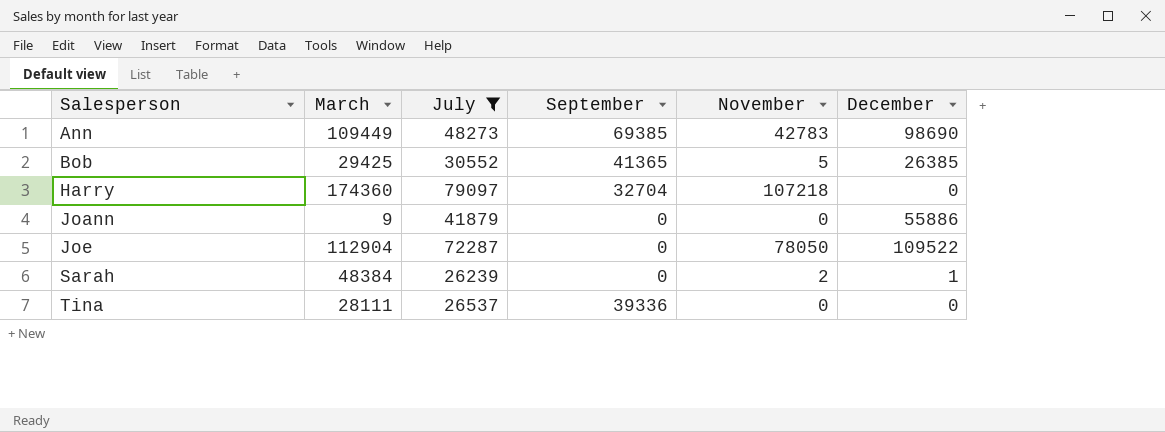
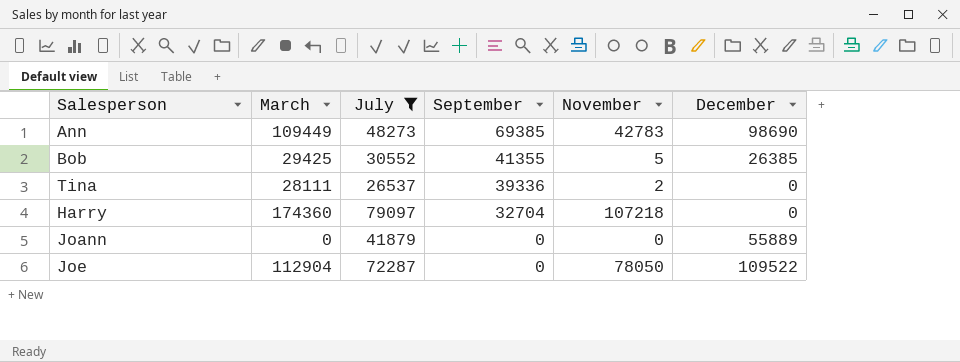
row order: Salesperson ascending -> September descending
row Sarah: 48384 | 26239 | 0 | 2 | 1 -> none
Bob | September: 41365 -> 41355
Tina | November: 0 -> 2
Joann | March: 9 -> 0
Joann | December: 55886 -> 55889

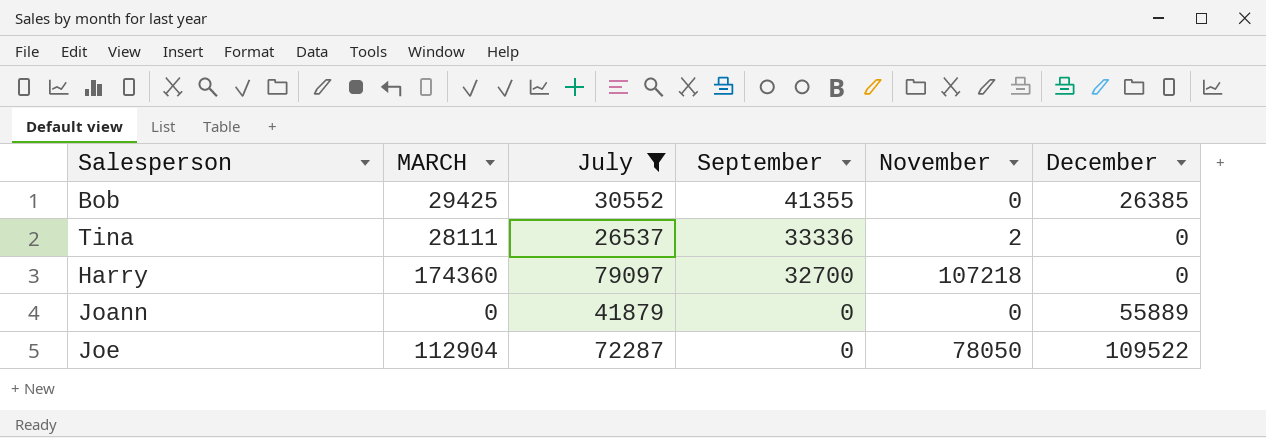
column name: March -> MARCH
row Ann: 109449 | 48273 | 69385 | 42783 | 98690 -> none
Bob | November: 5 -> 0
Tina | September: 39336 -> 33336
Harry | September: 32704 -> 32700

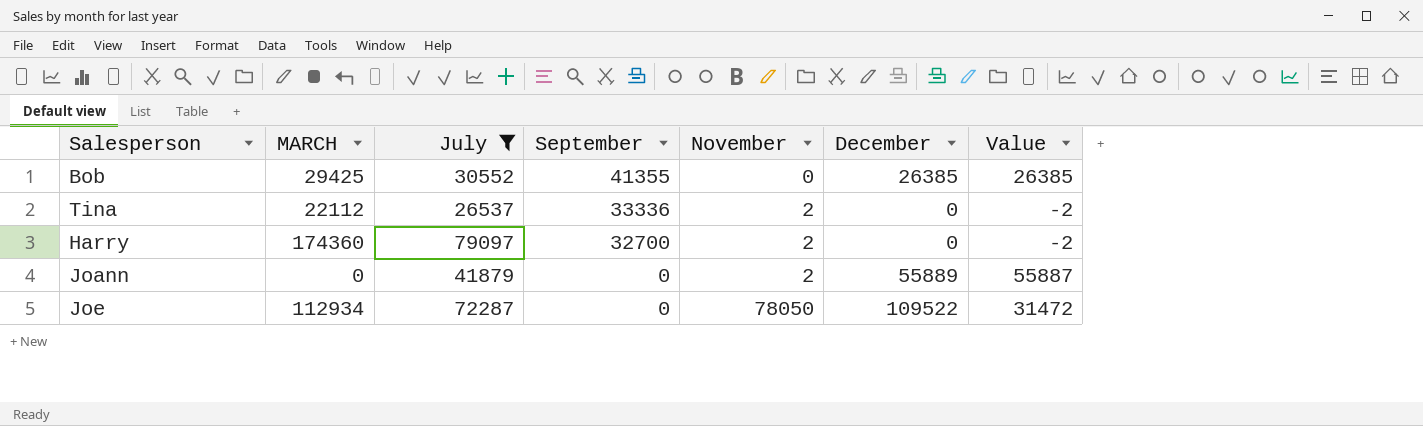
column Value | formula: none -> [December] - [November]
Tina | MARCH: 28111 -> 22112
Harry | November: 107218 -> 2
Joann | November: 0 -> 2
Joe | MARCH: 112904 -> 112934

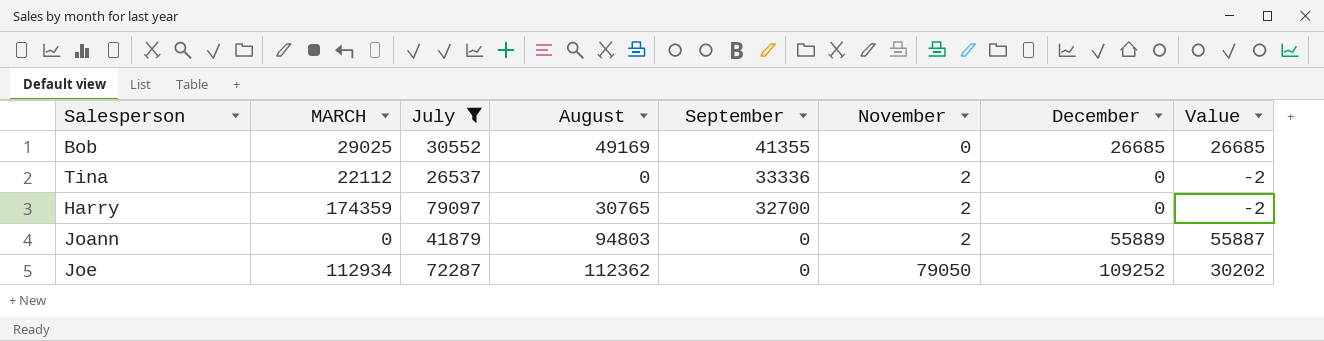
column August | position: none -> 4
Bob | MARCH: 29425 -> 29025
Bob | December: 26385 -> 26685
Bob | Value: 26385 -> 26685
Harry | MARCH: 174360 -> 174359
Joe | November: 78050 -> 79050
Joe | December: 109522 -> 109252
Joe | Value: 31472 -> 30202

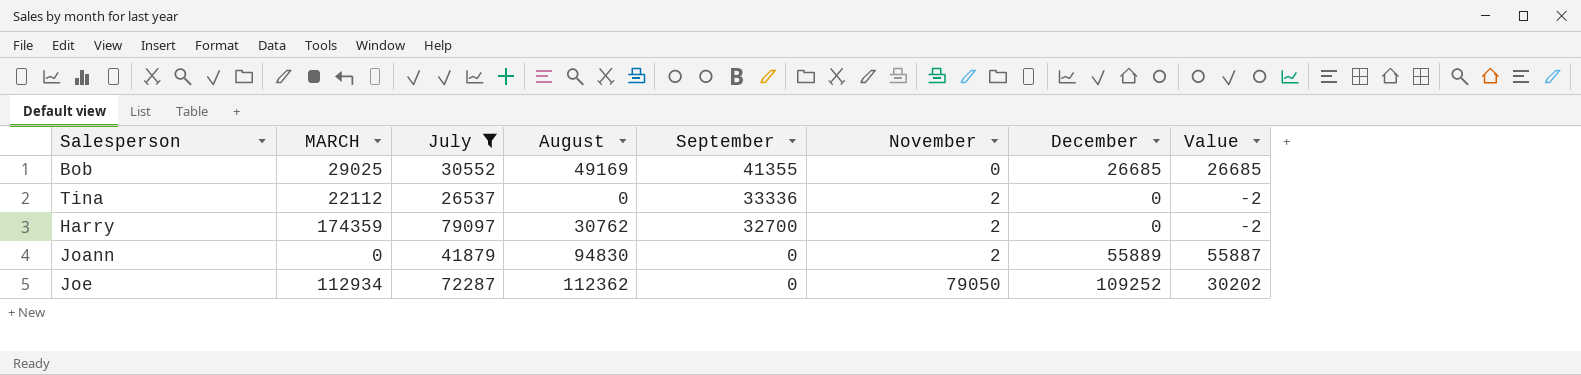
Harry | August: 30765 -> 30762
Joann | August: 94803 -> 94830

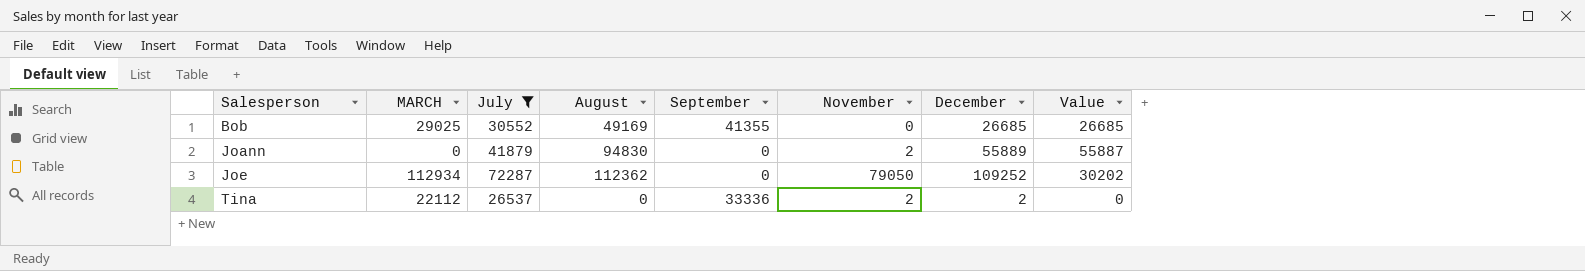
row order: September descending -> Salesperson ascending
row Harry: 174359 | 79097 | 30762 | 32700 | 2 | 0 | -2 -> none
Tina | December: 0 -> 2
Tina | Value: -2 -> 0

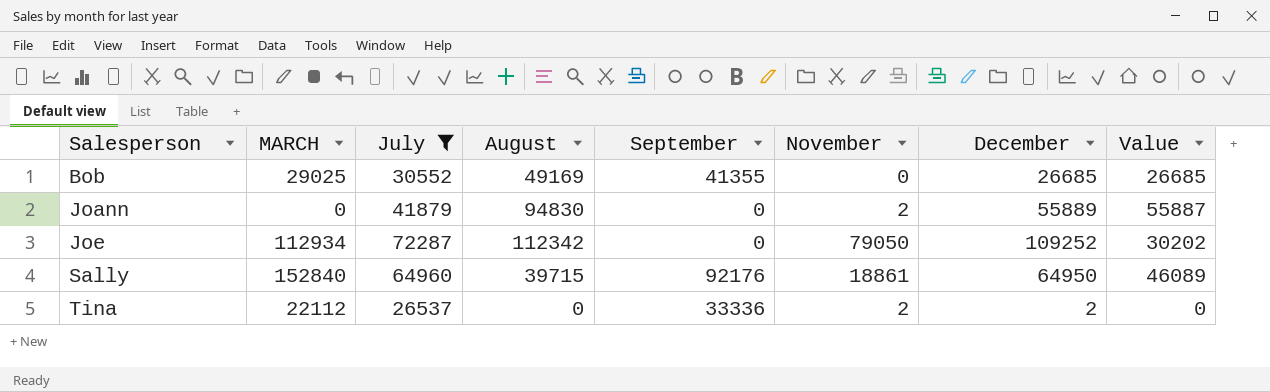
Joe | August: 112362 -> 112342
row Sally: none -> 152840 | 64960 | 39715 | 92176 | 18861 | 64950 | 46089

